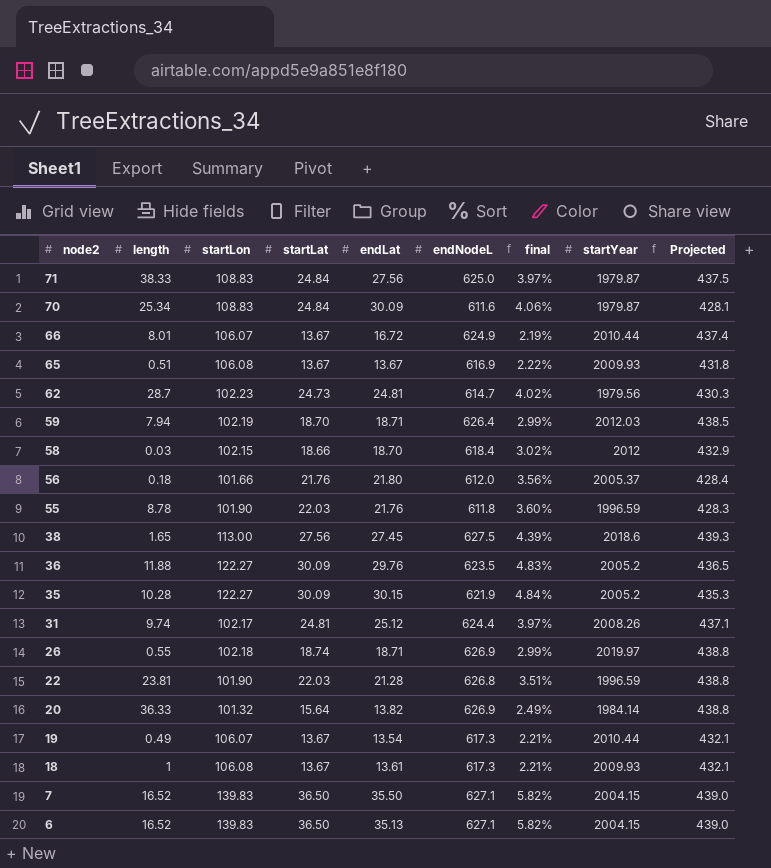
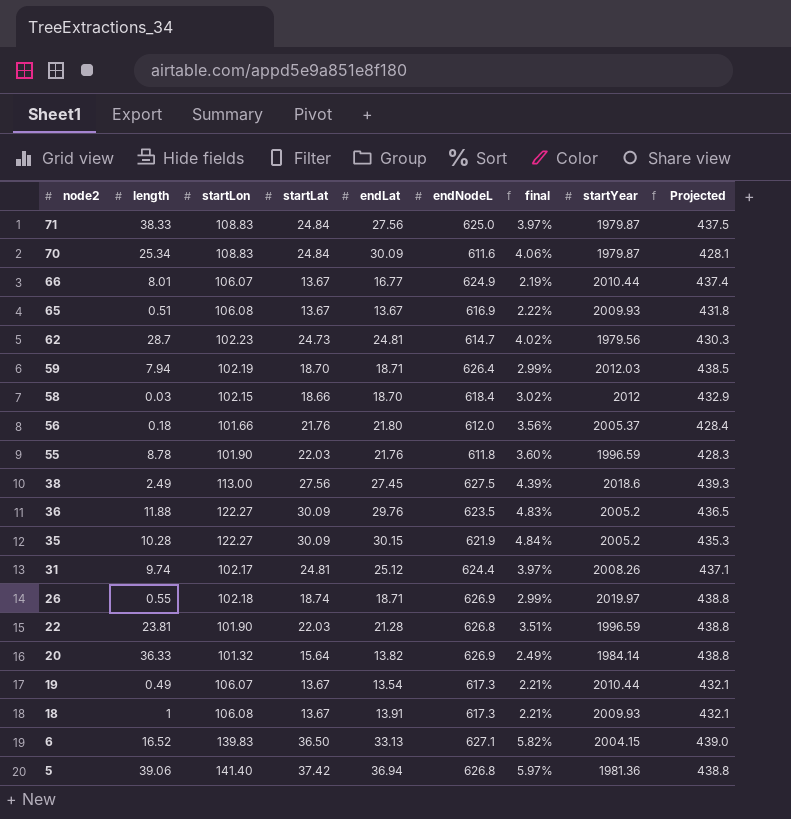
row 7: 16.52 | 139.83 | 36.50 | 35.50 | 627.1 | 5.82% | 2004.15 | 439.0 -> none
66 | endLat: 16.72 -> 16.77
38 | length: 1.65 -> 2.49
18 | endLat: 13.61 -> 13.91
6 | endLat: 35.13 -> 33.13
row 5: none -> 39.06 | 141.40 | 37.42 | 36.94 | 626.8 | 5.97% | 1981.36 | 438.8

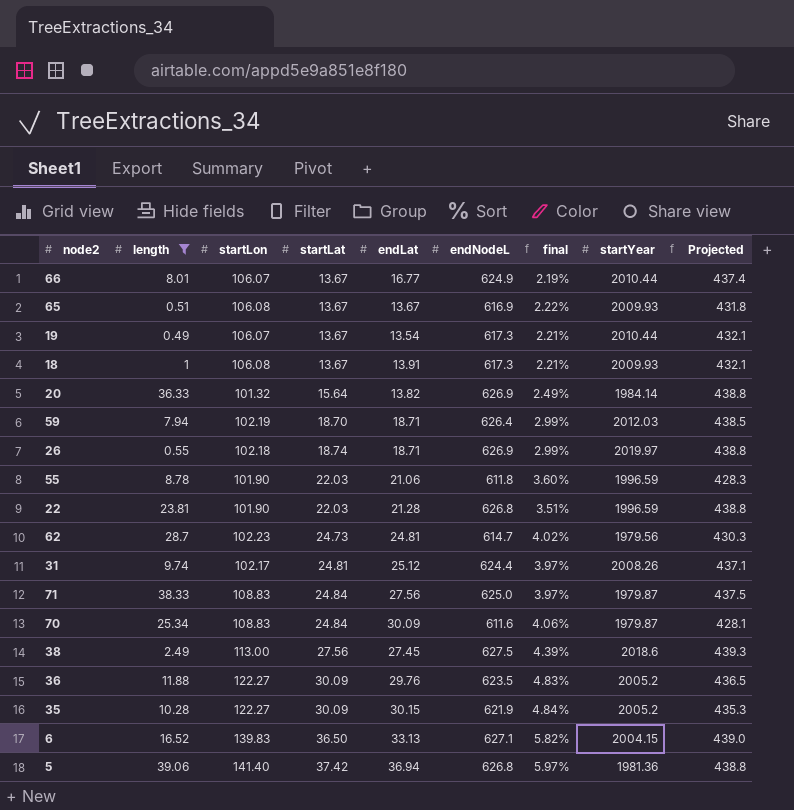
filter: none -> length >= 0.49
row order: node2 descending -> startLat ascending
55 | endLat: 21.76 -> 21.06

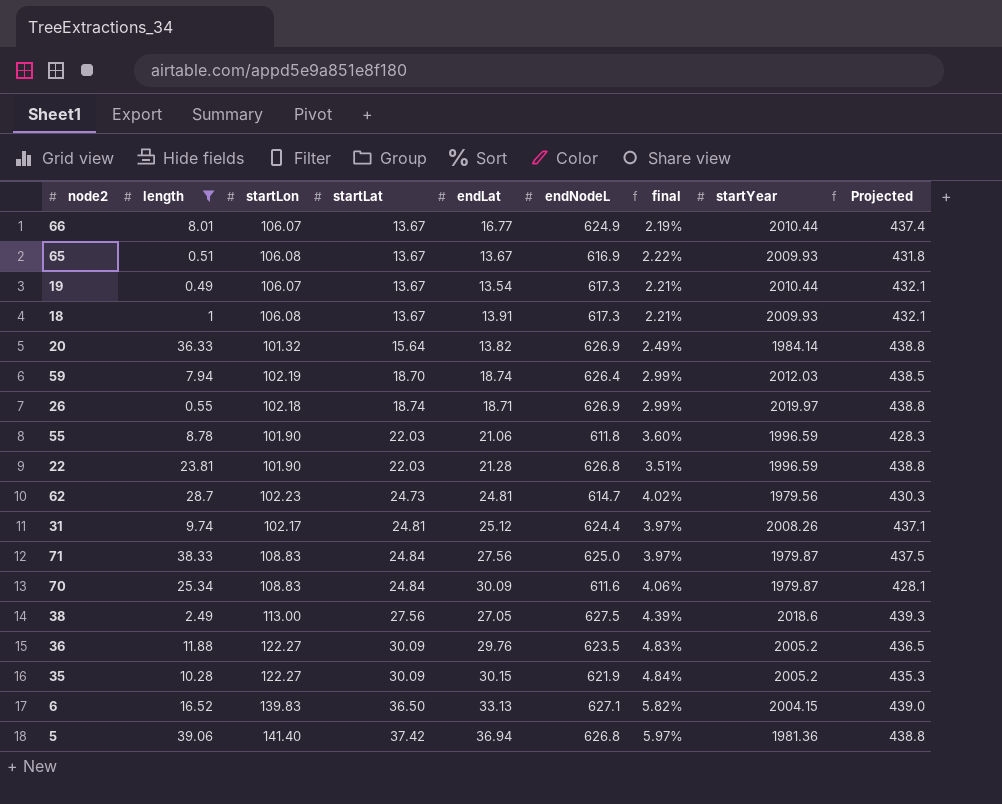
59 | endLat: 18.71 -> 18.74
38 | endLat: 27.45 -> 27.05

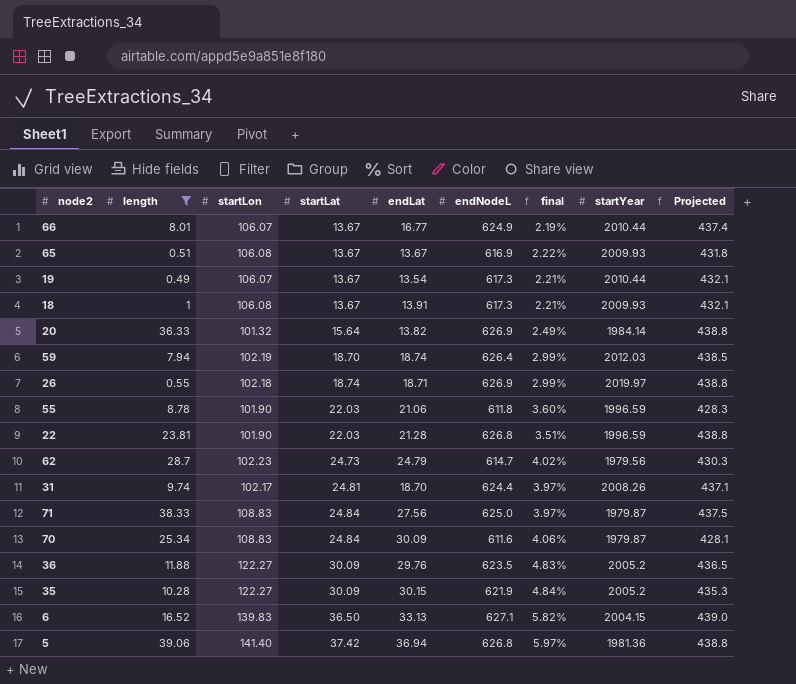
row 38: 2.49 | 113.00 | 27.56 | 27.05 | 627.5 | 4.39% | 2018.6 | 439.3 -> none
62 | endLat: 24.81 -> 24.79
31 | endLat: 25.12 -> 18.70

